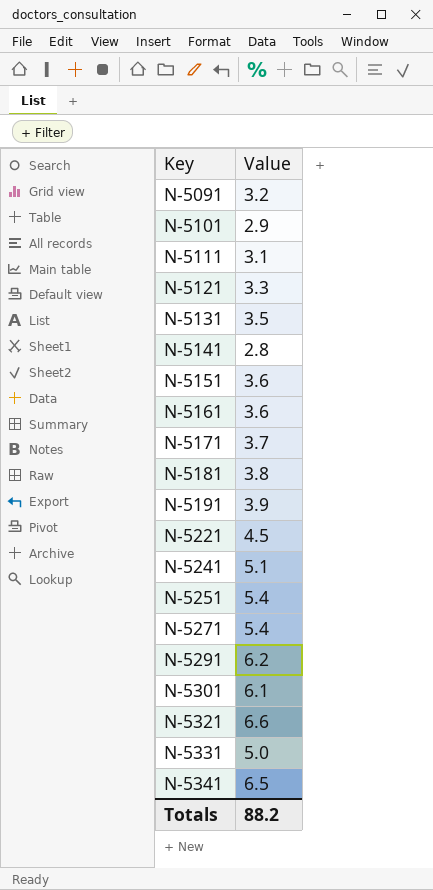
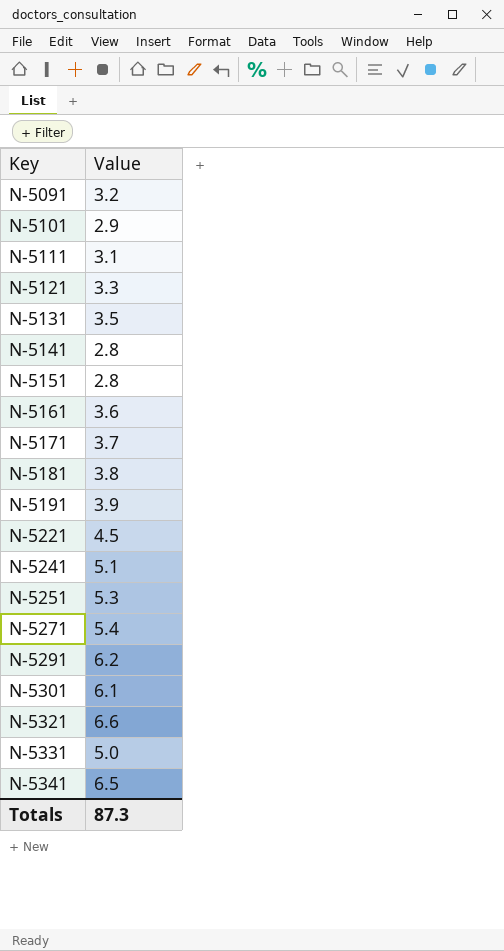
N-5151 | Value: 3.6 -> 2.8
N-5251 | Value: 5.4 -> 5.3
Totals | Value: 88.2 -> 87.3

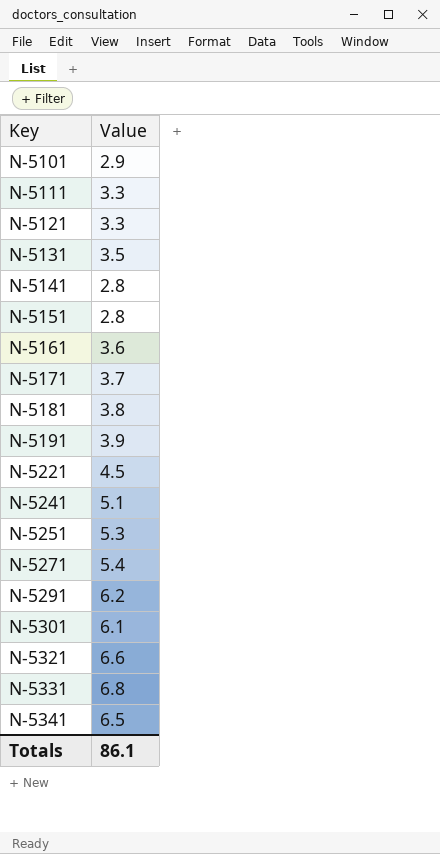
row N-5091: 3.2 -> none
N-5111 | Value: 3.1 -> 3.3
N-5331 | Value: 5.0 -> 6.8
Totals | Value: 87.3 -> 86.1

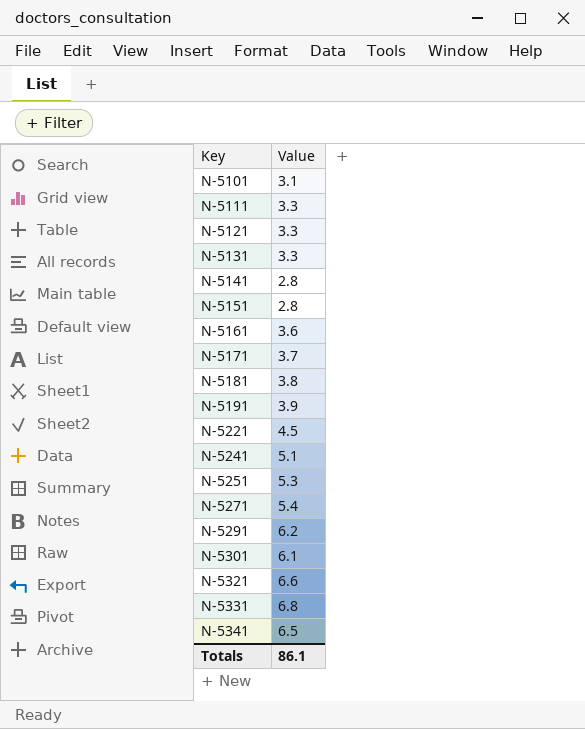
N-5101 | Value: 2.9 -> 3.1
N-5131 | Value: 3.5 -> 3.3

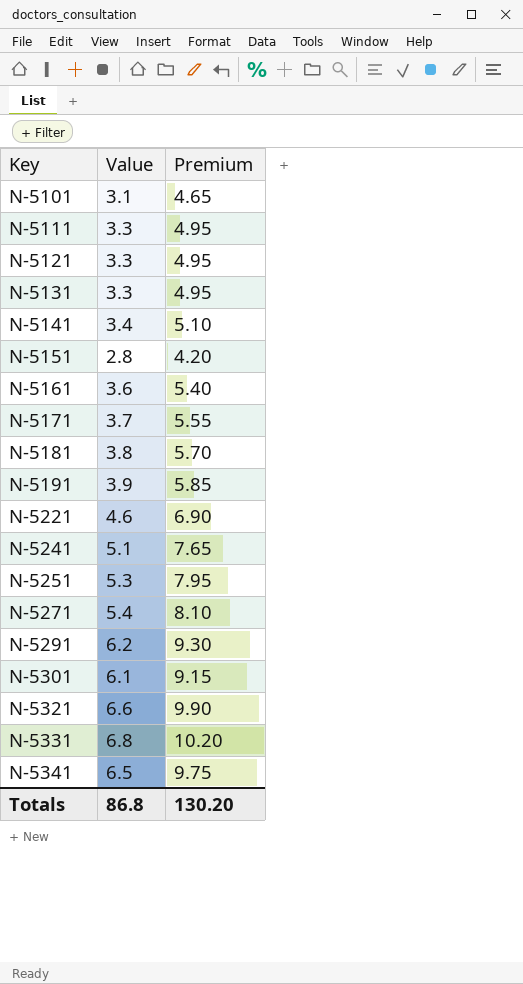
column Premium | formula: none -> [Value] * 1.5
N-5141 | Value: 2.8 -> 3.4
N-5221 | Value: 4.5 -> 4.6
Totals | Value: 86.1 -> 86.8

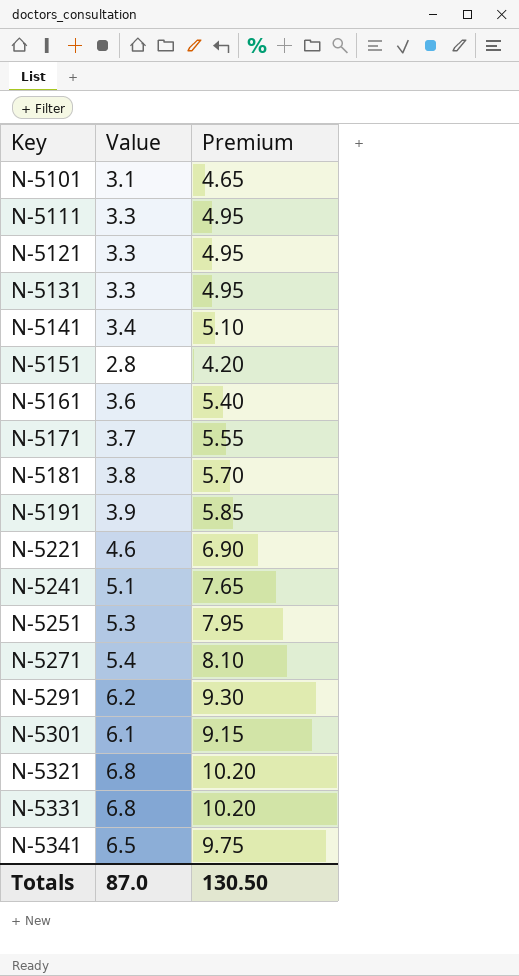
N-5321 | Value: 6.6 -> 6.8
N-5321 | Premium: 9.90 -> 10.20
Totals | Value: 86.8 -> 87.0
Totals | Premium: 130.20 -> 130.50

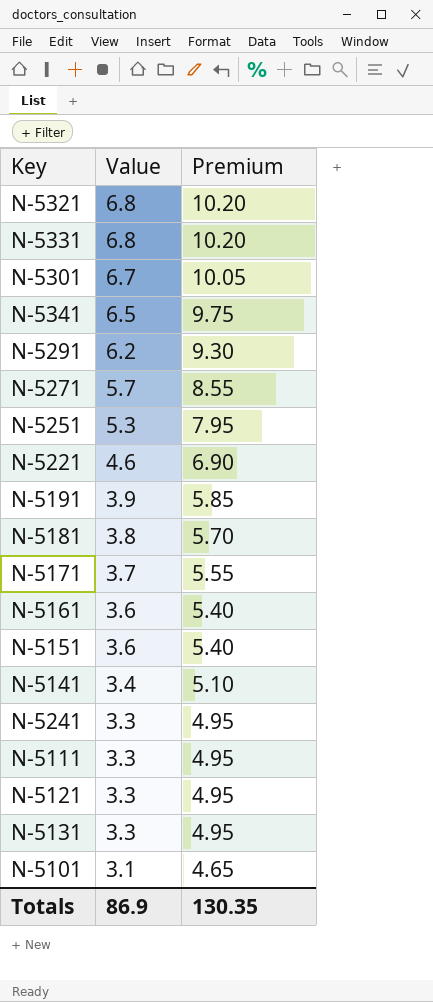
row order: Key ascending -> Value descending
N-5301 | Value: 6.1 -> 6.7
N-5301 | Premium: 9.15 -> 10.05
N-5271 | Value: 5.4 -> 5.7
N-5271 | Premium: 8.10 -> 8.55
N-5151 | Value: 2.8 -> 3.6
N-5151 | Premium: 4.20 -> 5.40
N-5241 | Value: 5.1 -> 3.3
N-5241 | Premium: 7.65 -> 4.95
Totals | Value: 87.0 -> 86.9
Totals | Premium: 130.50 -> 130.35

